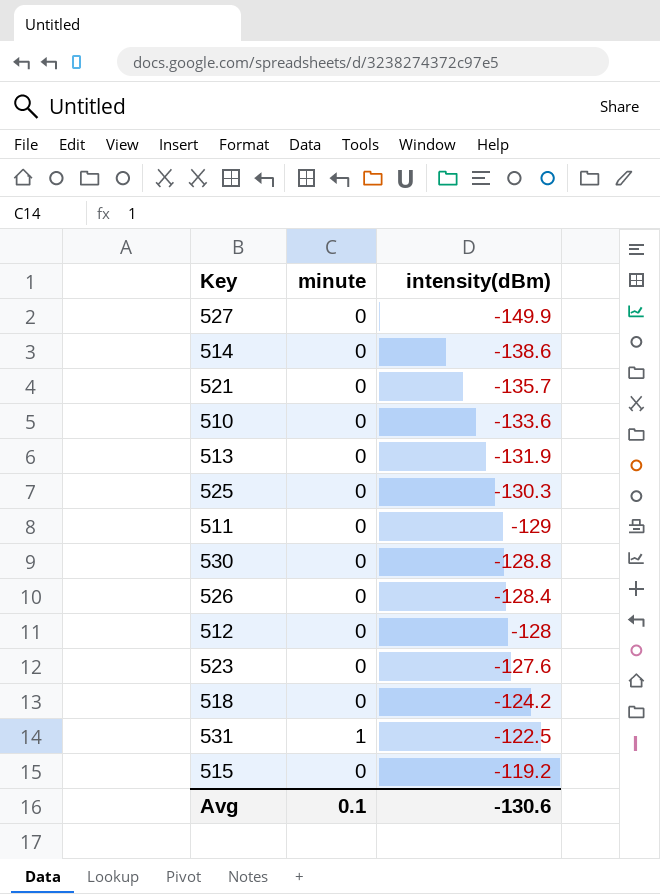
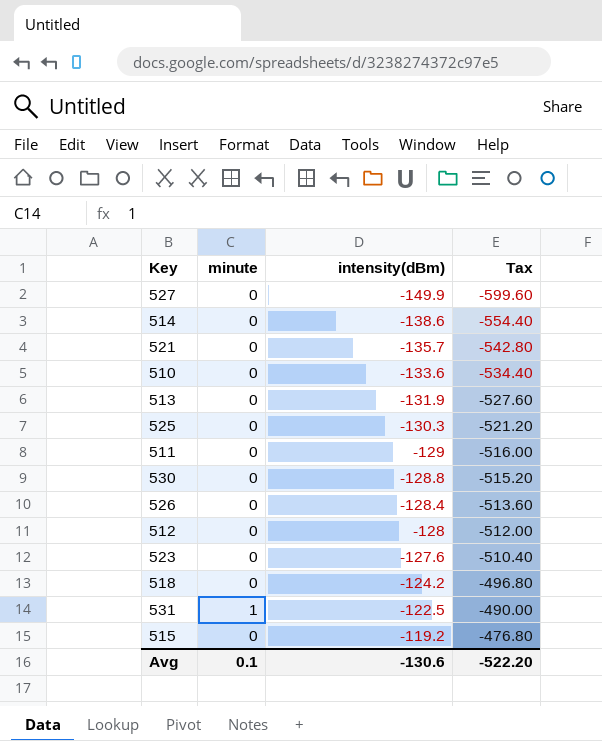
column Tax | formula: none -> [intensity(dBm)] * 4

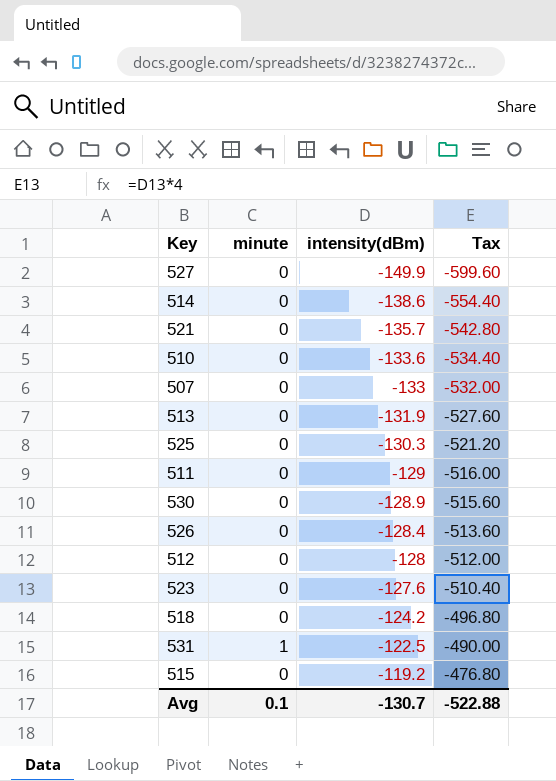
row 507: none -> 0 | -133 | -532.00
530 | intensity(dBm): -128.8 -> -128.9
530 | Tax: -515.20 -> -515.60
Avg | intensity(dBm): -130.6 -> -130.7
Avg | Tax: -522.20 -> -522.88

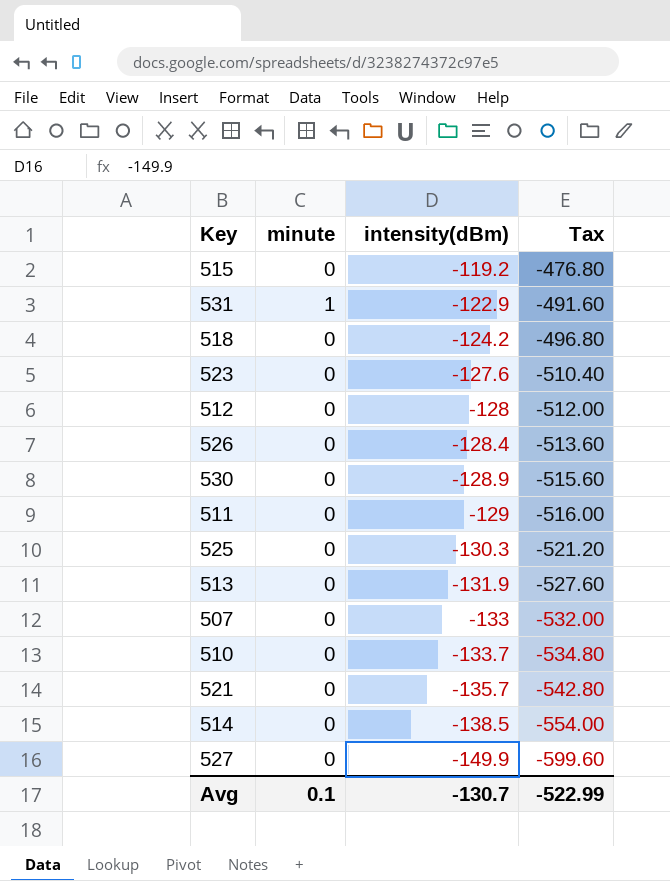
row order: intensity(dBm) ascending -> intensity(dBm) descending
531 | intensity(dBm): -122.5 -> -122.9
531 | Tax: -490.00 -> -491.60
510 | intensity(dBm): -133.6 -> -133.7
510 | Tax: -534.40 -> -534.80
514 | intensity(dBm): -138.6 -> -138.5
514 | Tax: -554.40 -> -554.00
Avg | Tax: -522.88 -> -522.99

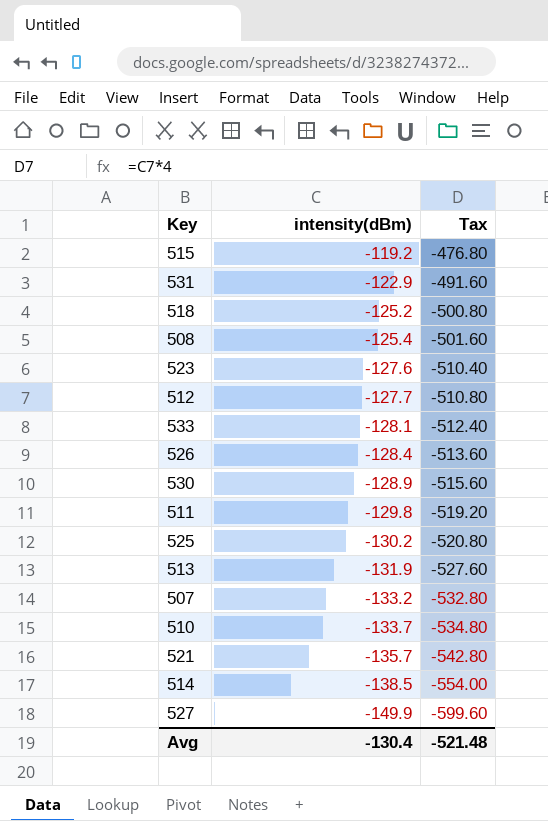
column minute | position: 2 -> none
518 | intensity(dBm): -124.2 -> -125.2
518 | Tax: -496.80 -> -500.80
row 508: none -> -125.4 | -501.60
512 | intensity(dBm): -128 -> -127.7
512 | Tax: -512.00 -> -510.80
row 533: none -> -128.1 | -512.40
511 | intensity(dBm): -129 -> -129.8
511 | Tax: -516.00 -> -519.20
525 | intensity(dBm): -130.3 -> -130.2
525 | Tax: -521.20 -> -520.80
507 | intensity(dBm): -133 -> -133.2
507 | Tax: -532.00 -> -532.80
Avg | intensity(dBm): -130.7 -> -130.4
Avg | Tax: -522.99 -> -521.48

